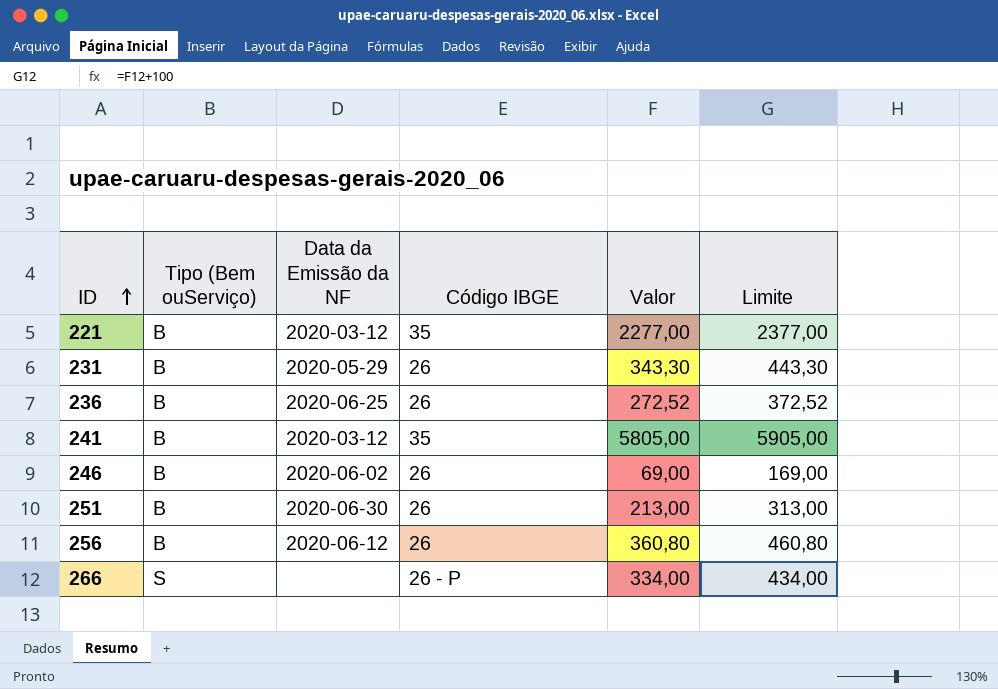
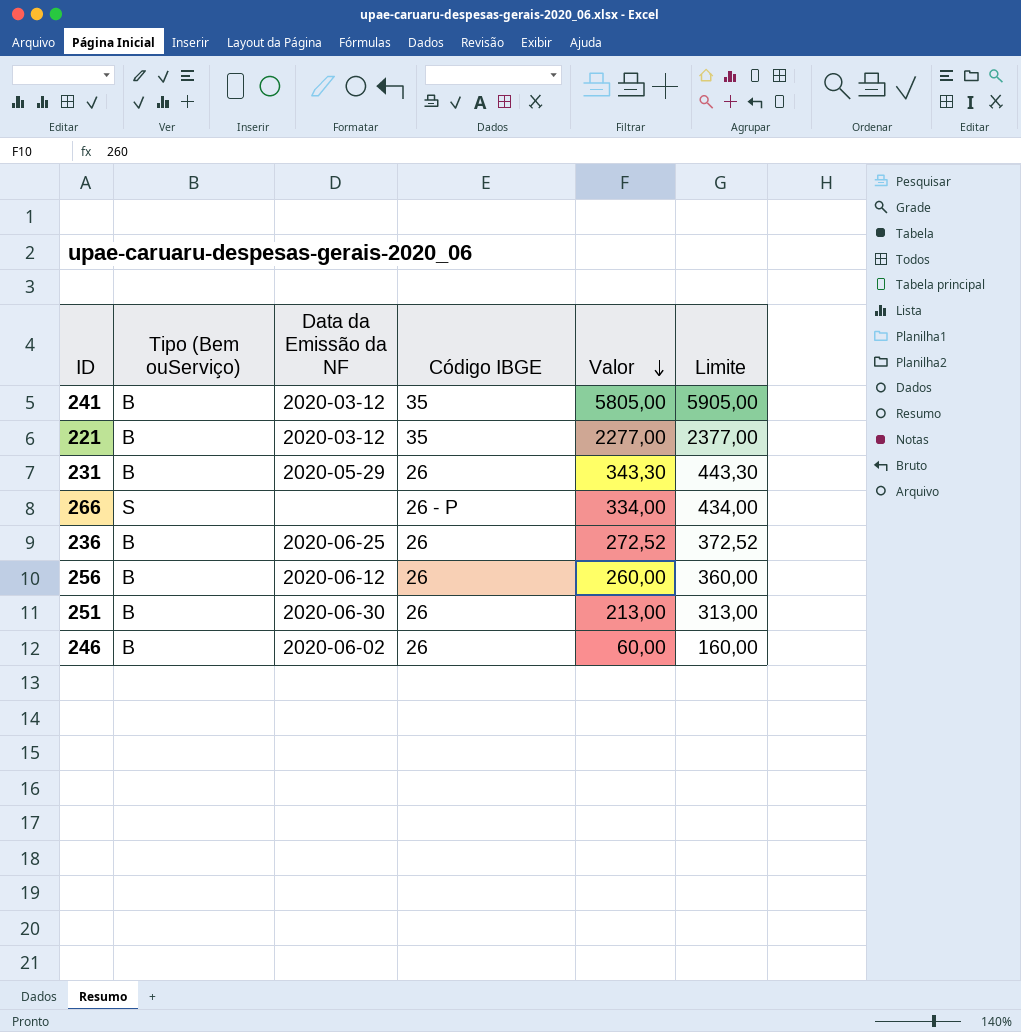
row order: ID ascending -> Valor descending
256 | Valor: 360,80 -> 260,00
256 | Limite: 460,80 -> 360,00
246 | Valor: 69,00 -> 60,00
246 | Limite: 169,00 -> 160,00

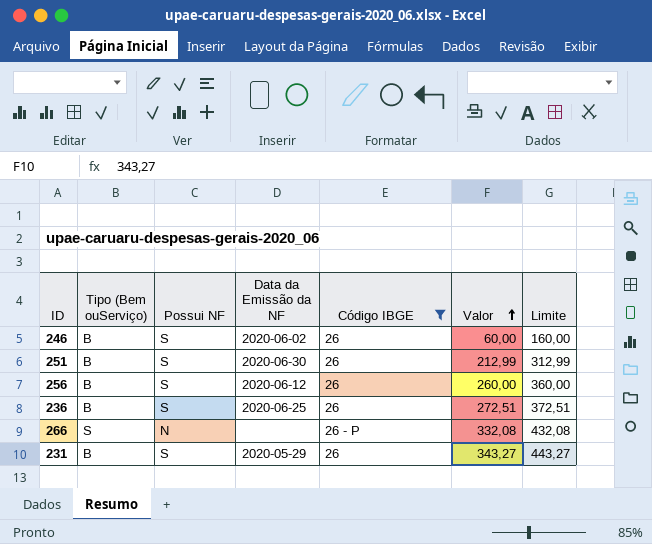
filter: none -> Código IBGE != 35
row order: Valor descending -> Valor ascending
column Possui NF | position: none -> 3
251 | Valor: 213,00 -> 212,99
251 | Limite: 313,00 -> 312,99
236 | Valor: 272,52 -> 272,51
236 | Limite: 372,52 -> 372,51
266 | Valor: 334,00 -> 332,08
266 | Limite: 434,00 -> 432,08
231 | Valor: 343,30 -> 343,27
231 | Limite: 443,30 -> 443,27

